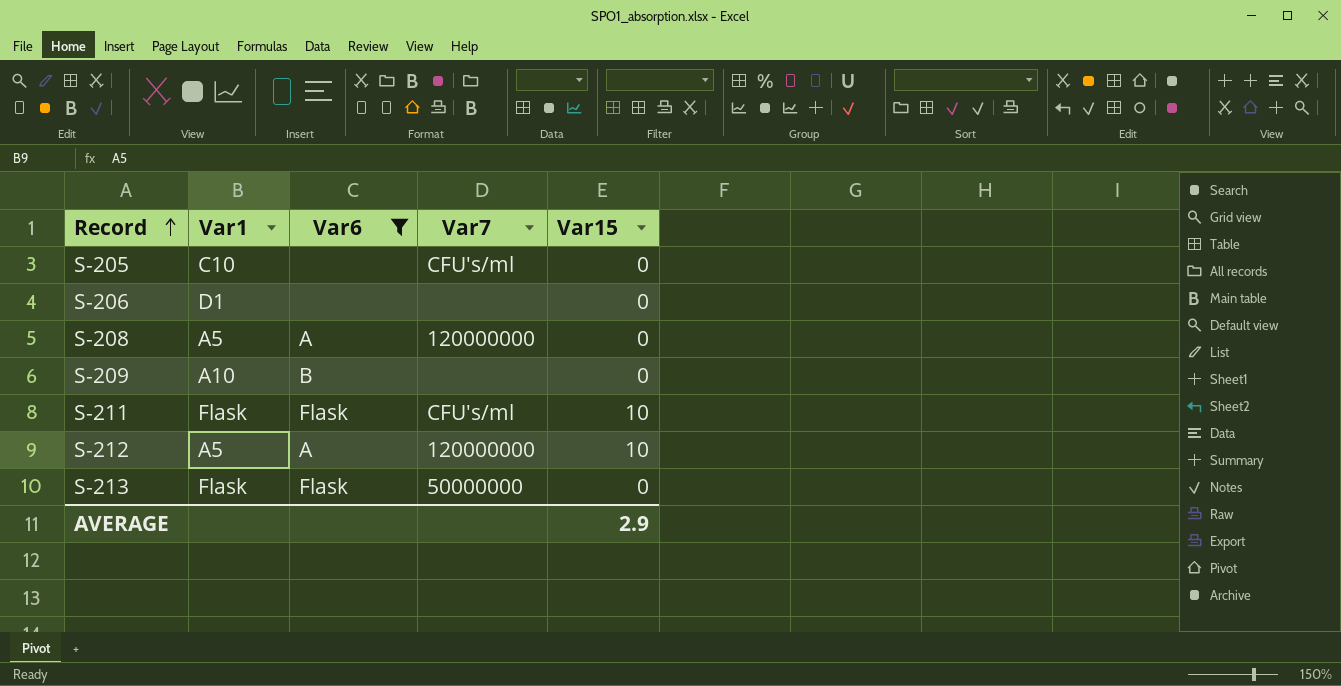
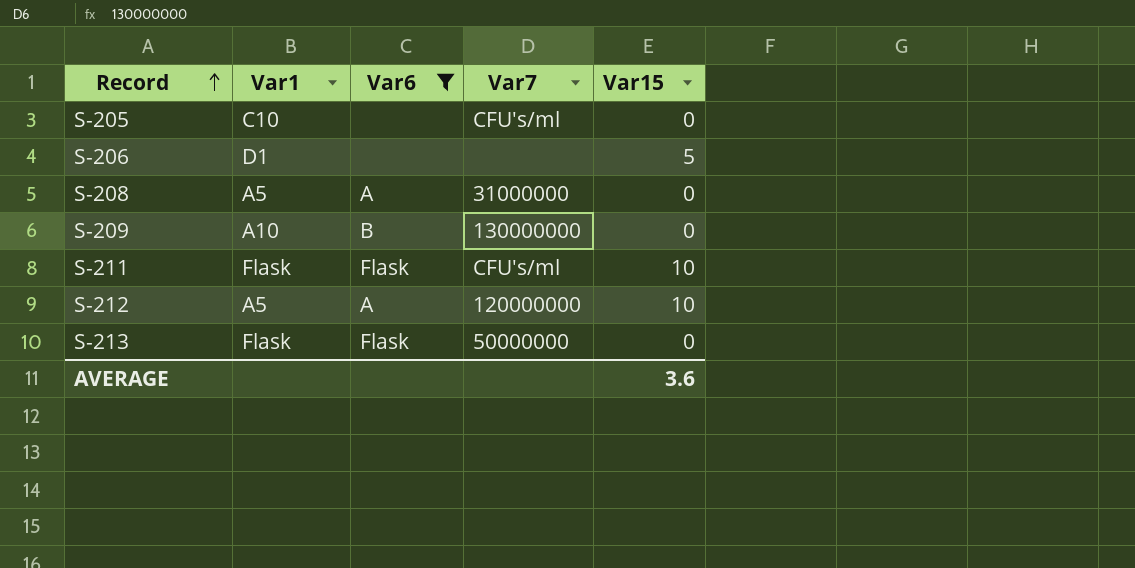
S-206 | Var15: 0 -> 5
S-208 | Var7: 120000000 -> 31000000
S-209 | Var7: none -> 130000000
AVERAGE | Var15: 2.9 -> 3.6

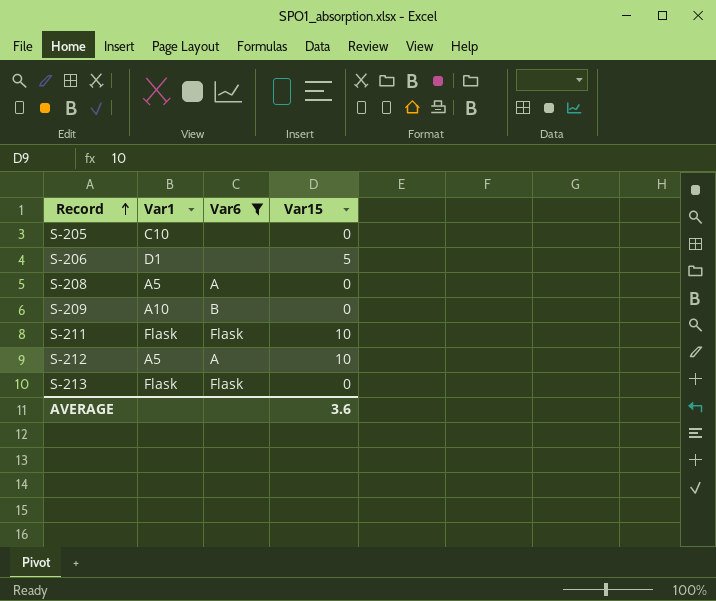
column Var7 | position: 4 -> none

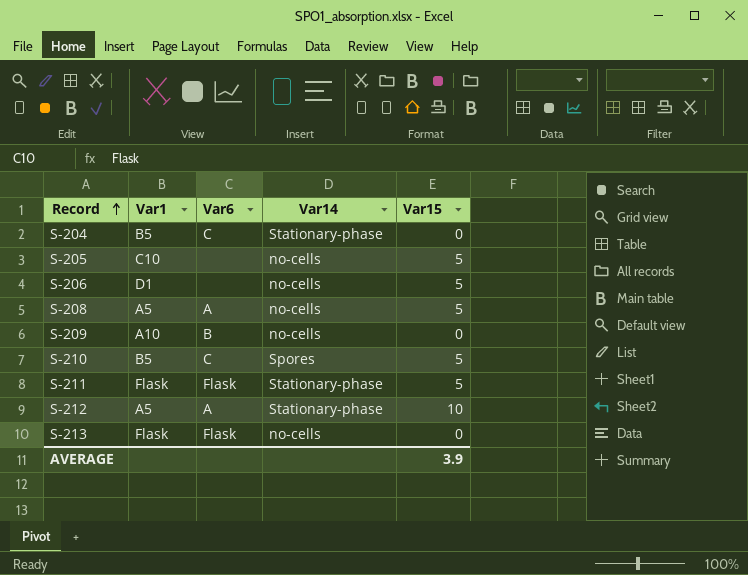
filter: Var6 != C -> none
column Var14 | position: none -> 4
S-205 | Var15: 0 -> 5
S-208 | Var15: 0 -> 5
S-211 | Var15: 10 -> 5
AVERAGE | Var15: 3.6 -> 3.9

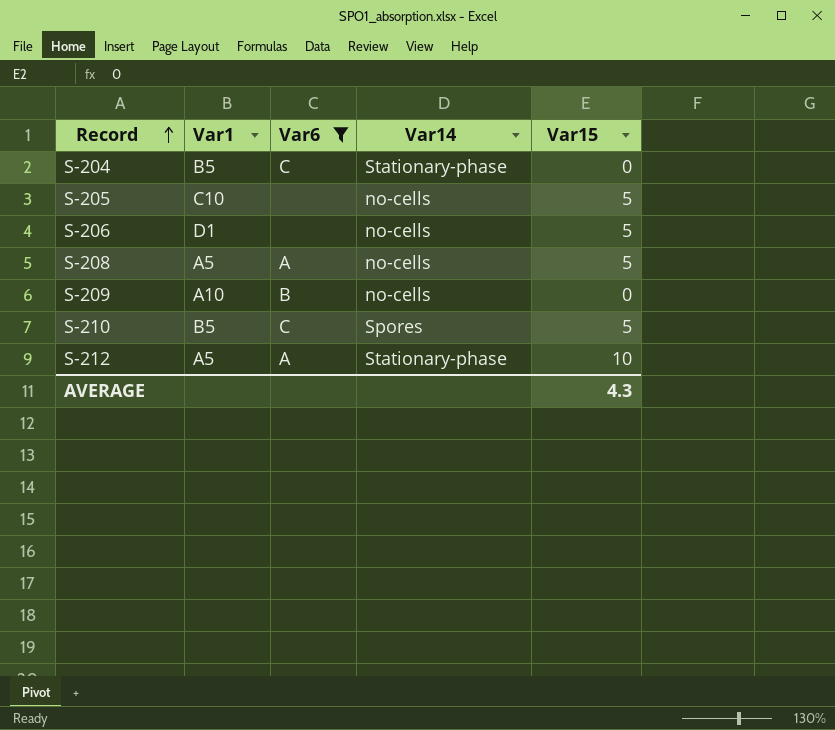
filter: none -> Var6 != Flask
AVERAGE | Var15: 3.9 -> 4.3

